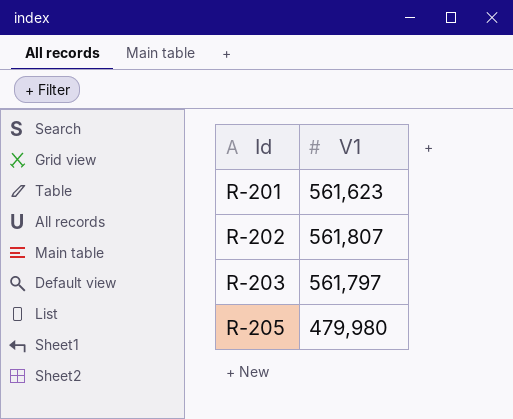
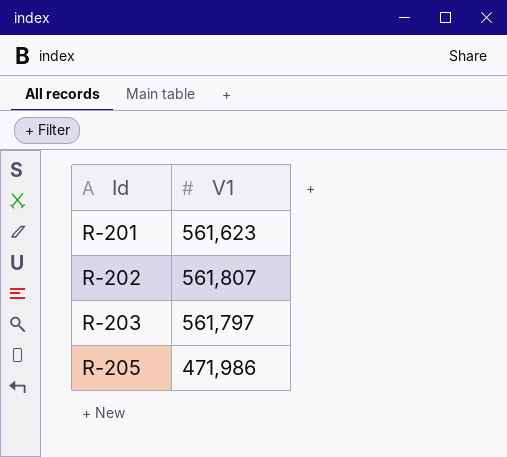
R-205 | V1: 479,980 -> 471,986

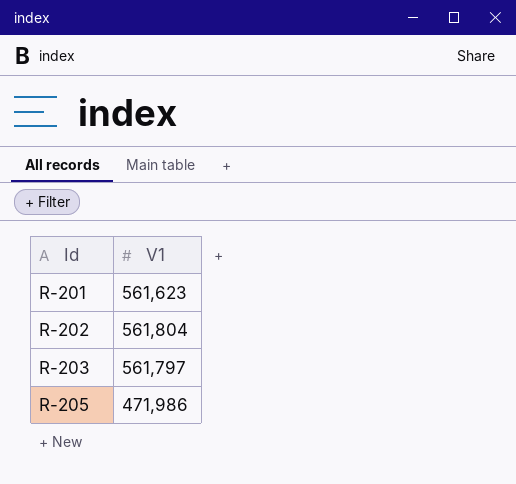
R-202 | V1: 561,807 -> 561,804

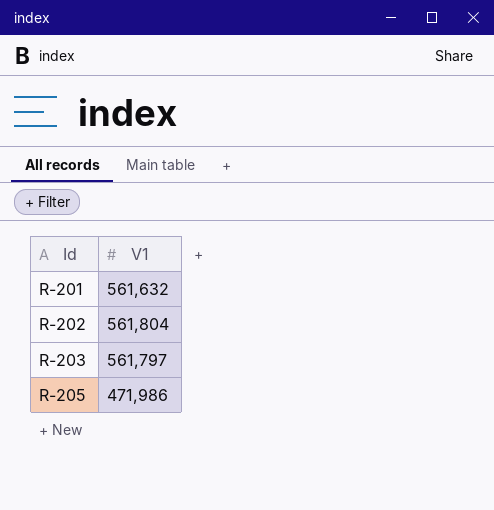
R-201 | V1: 561,623 -> 561,632

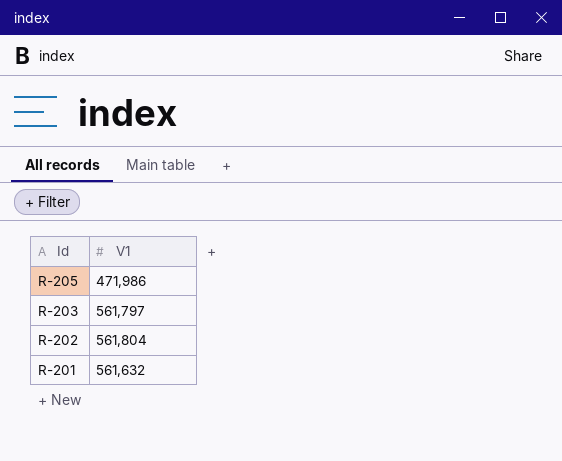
row order: Id ascending -> Id descending

